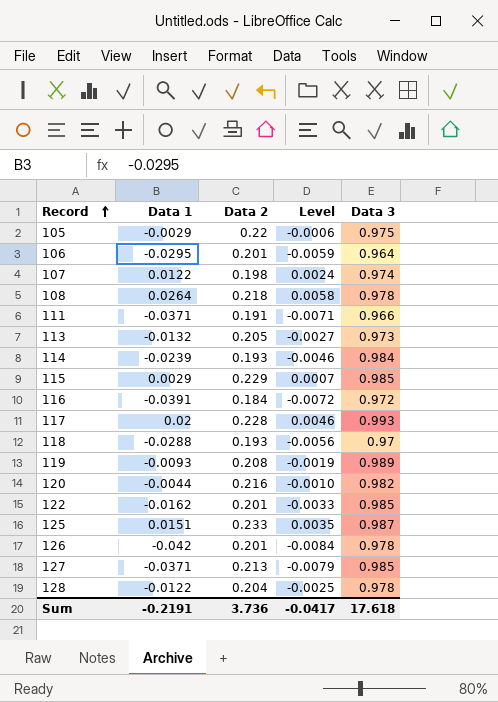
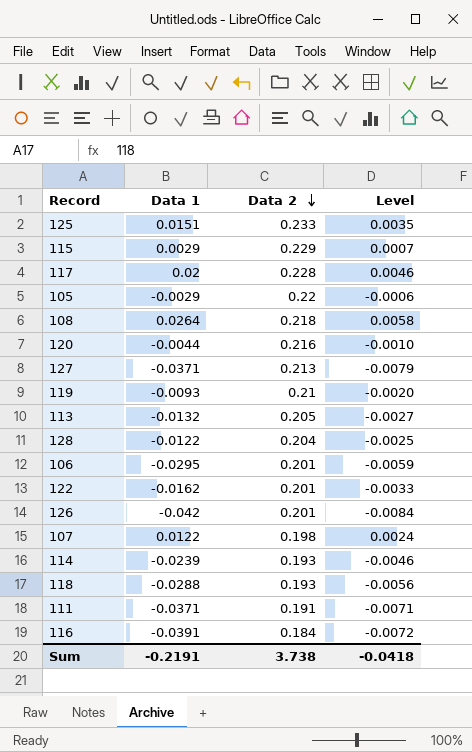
row order: Record ascending -> Data 2 descending
column Data 3 | position: 5 -> none
119 | Data 2: 0.208 -> 0.21
119 | Level: -0.0019 -> -0.0020
Sum | Data 2: 3.736 -> 3.738
Sum | Level: -0.0417 -> -0.0418

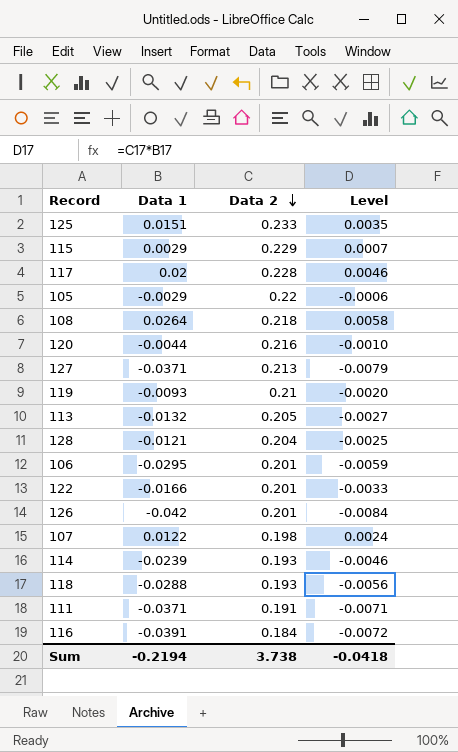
128 | Data 1: -0.0122 -> -0.0121
122 | Data 1: -0.0162 -> -0.0166
Sum | Data 1: -0.2191 -> -0.2194

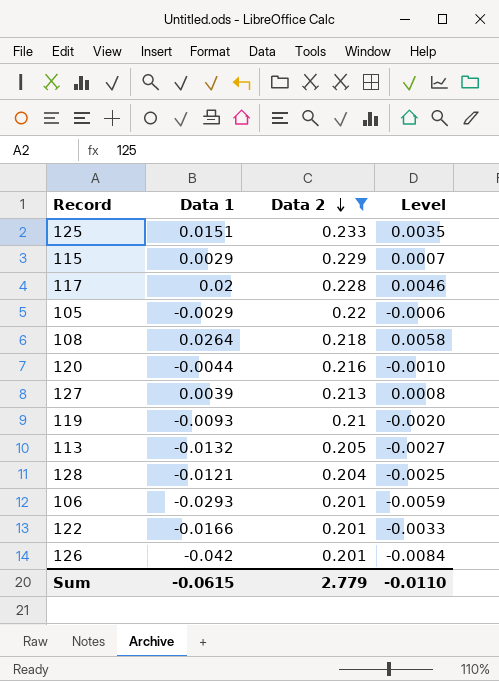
filter: none -> Data 2 >= 0.201
127 | Data 1: -0.0371 -> 0.0039
127 | Level: -0.0079 -> 0.0008
106 | Data 1: -0.0295 -> -0.0293
Sum | Data 1: -0.2194 -> -0.0615
Sum | Data 2: 3.738 -> 2.779
Sum | Level: -0.0418 -> -0.0110

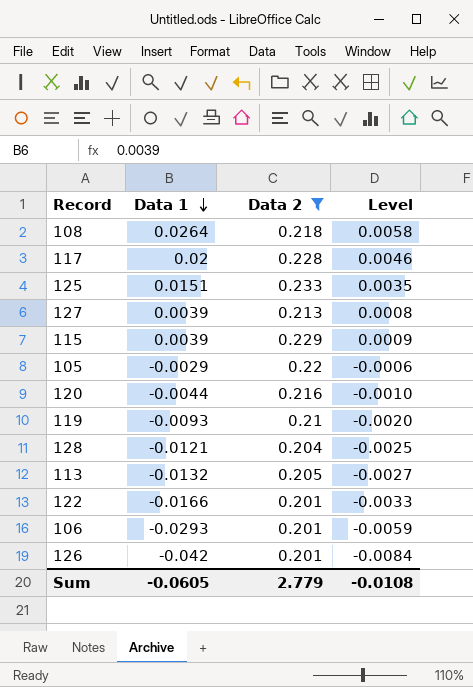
row order: Data 2 descending -> Data 1 descending
115 | Data 1: 0.0029 -> 0.0039
115 | Level: 0.0007 -> 0.0009
Sum | Data 1: -0.0615 -> -0.0605
Sum | Level: -0.0110 -> -0.0108

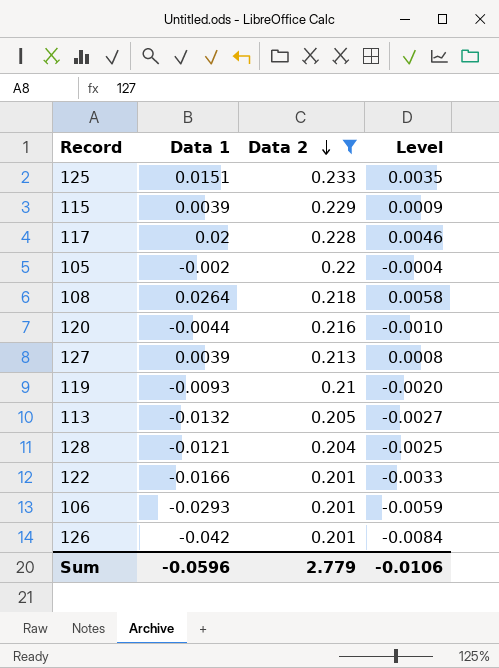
row order: Data 1 descending -> Data 2 descending
105 | Data 1: -0.0029 -> -0.002
105 | Level: -0.0006 -> -0.0004
Sum | Data 1: -0.0605 -> -0.0596
Sum | Level: -0.0108 -> -0.0106

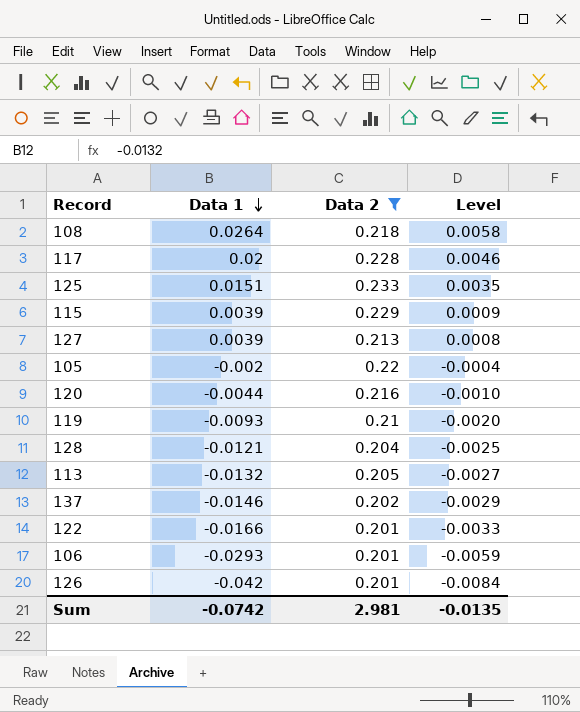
row order: Data 2 descending -> Data 1 descending
row 137: none -> -0.0146 | 0.202 | -0.0029
Sum | Data 1: -0.0596 -> -0.0742
Sum | Data 2: 2.779 -> 2.981
Sum | Level: -0.0106 -> -0.0135

